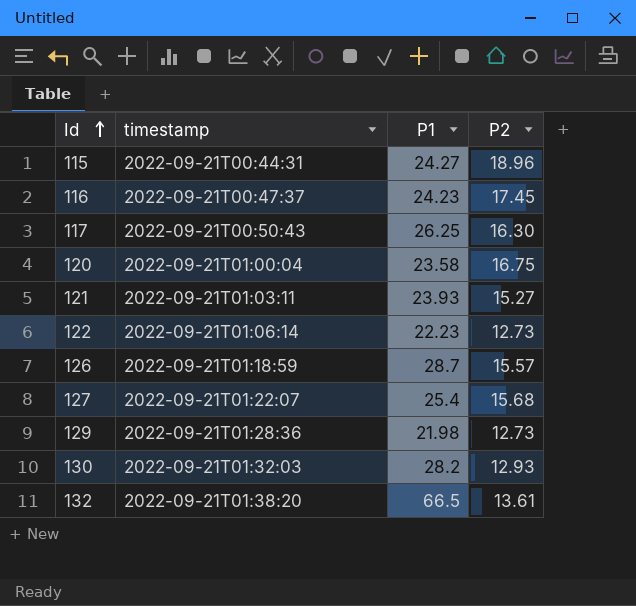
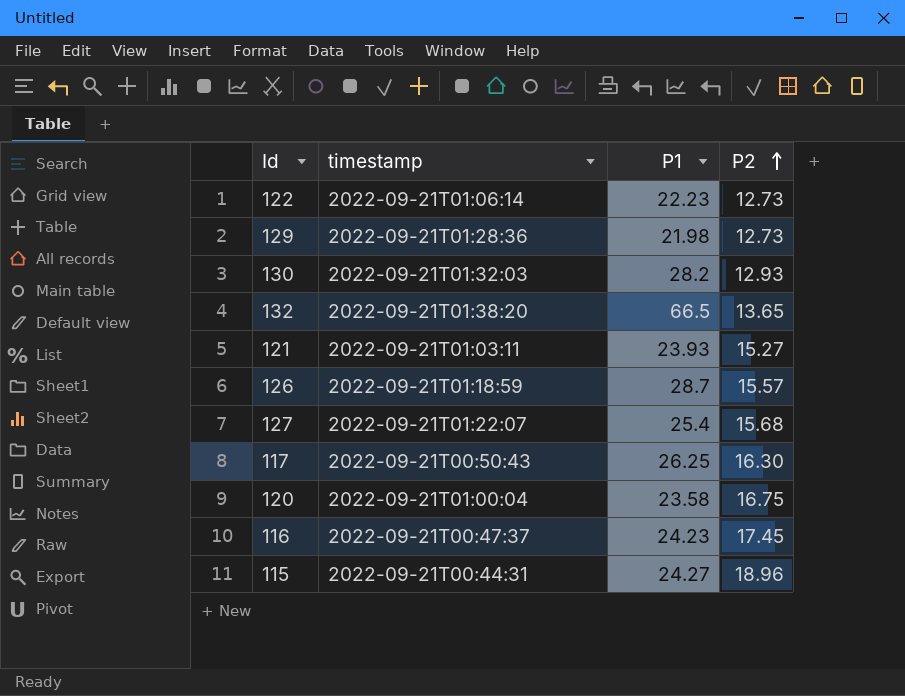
row order: Id ascending -> P2 ascending
132 | P2: 13.61 -> 13.65

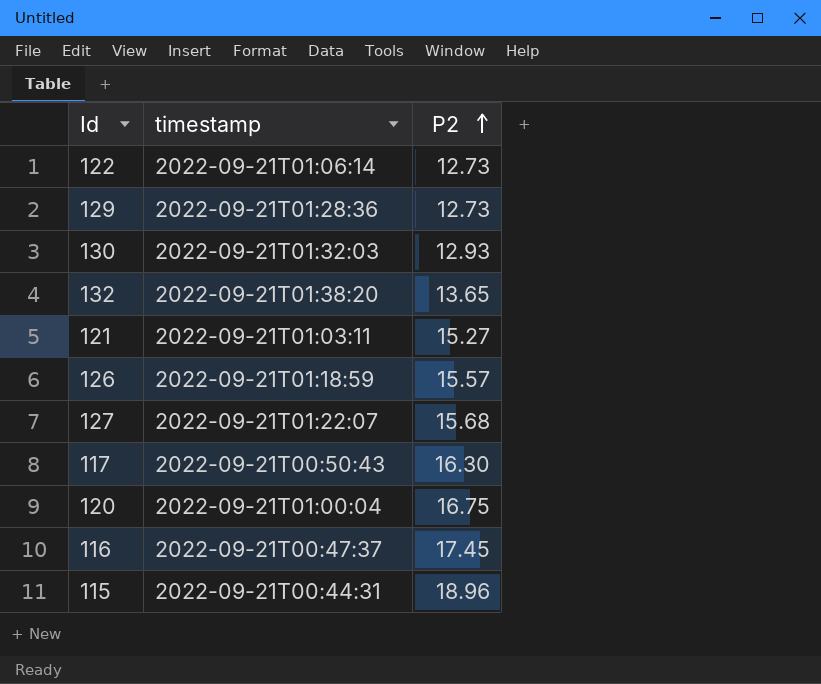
column P1 | position: 3 -> none

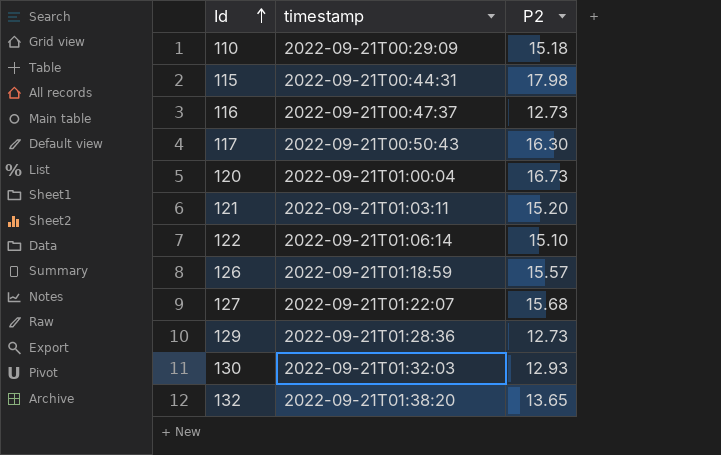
row order: P2 ascending -> Id ascending
row 110: none -> 2022-09-21T00:29:09 | 15.18
115 | P2: 18.96 -> 17.98
116 | P2: 17.45 -> 12.73
120 | P2: 16.75 -> 16.73
121 | P2: 15.27 -> 15.20
122 | P2: 12.73 -> 15.10

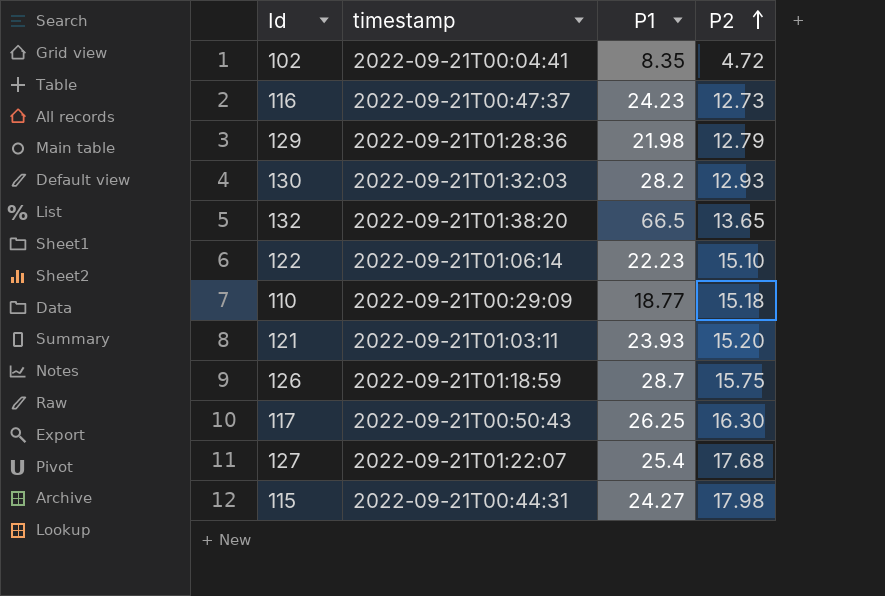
row order: Id ascending -> P2 ascending
column P1 | position: none -> 3
row 120: 2022-09-21T01:00:04 | 16.73 -> none
row 102: none -> 2022-09-21T00:04:41 | 8.35 | 4.72
129 | P2: 12.73 -> 12.79
126 | P2: 15.57 -> 15.75
127 | P2: 15.68 -> 17.68

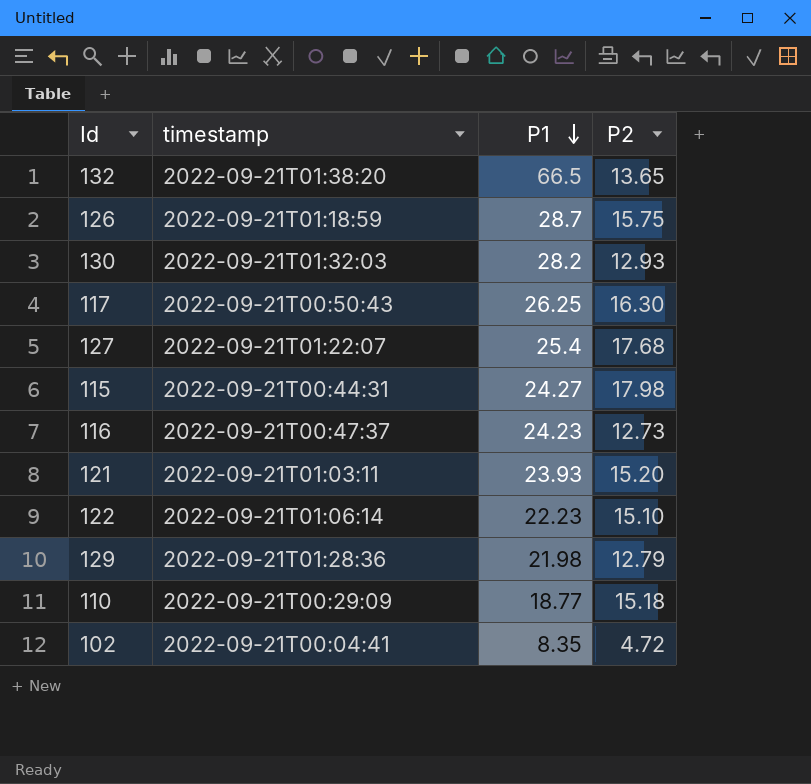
row order: P2 ascending -> P1 descending

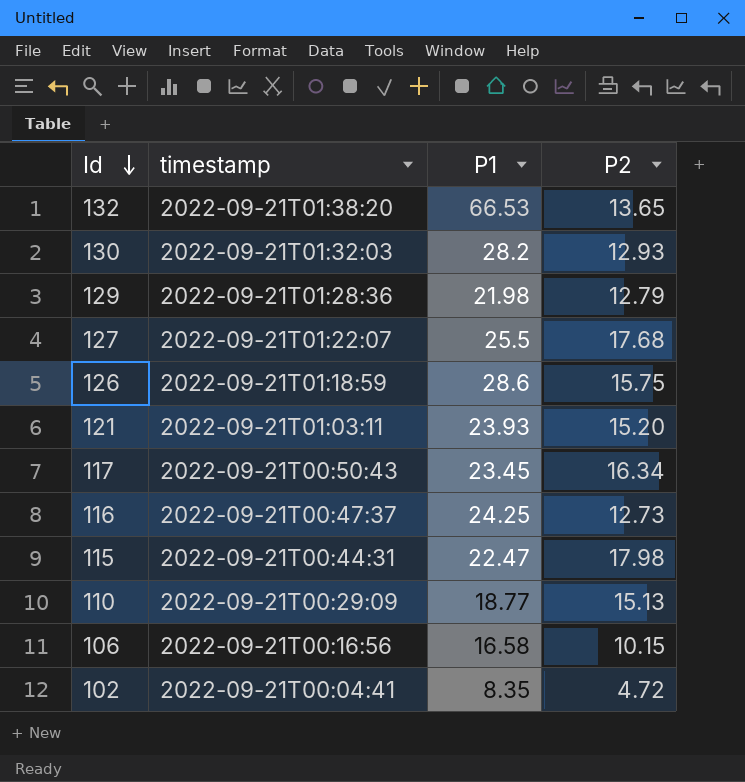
row order: P1 descending -> Id descending
row 122: 2022-09-21T01:06:14 | 22.23 | 15.10 -> none
132 | P1: 66.5 -> 66.53
127 | P1: 25.4 -> 25.5
126 | P1: 28.7 -> 28.6
117 | P1: 26.25 -> 23.45
117 | P2: 16.30 -> 16.34
116 | P1: 24.23 -> 24.25
115 | P1: 24.27 -> 22.47
110 | P2: 15.18 -> 15.13
row 106: none -> 2022-09-21T00:16:56 | 16.58 | 10.15

